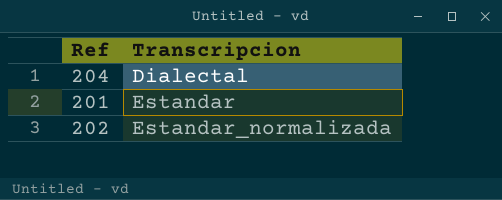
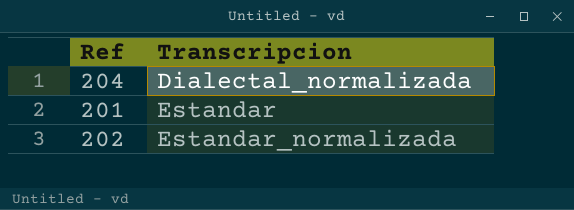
204 | Transcripcion: Dialectal -> Dialectal_normalizada

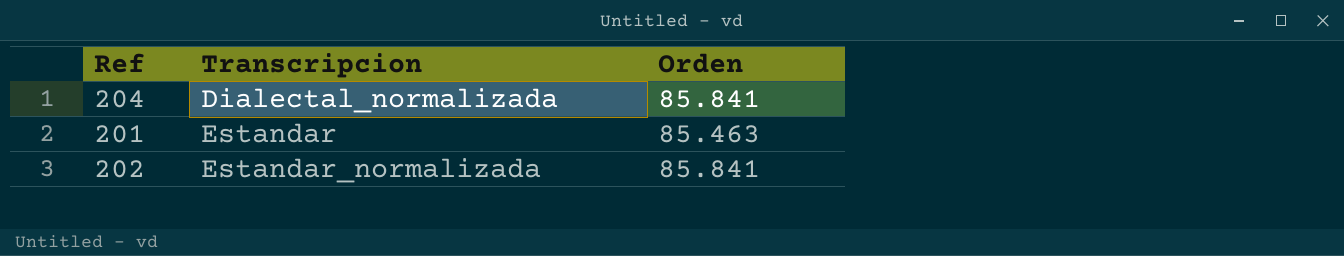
column Orden | position: none -> 3

